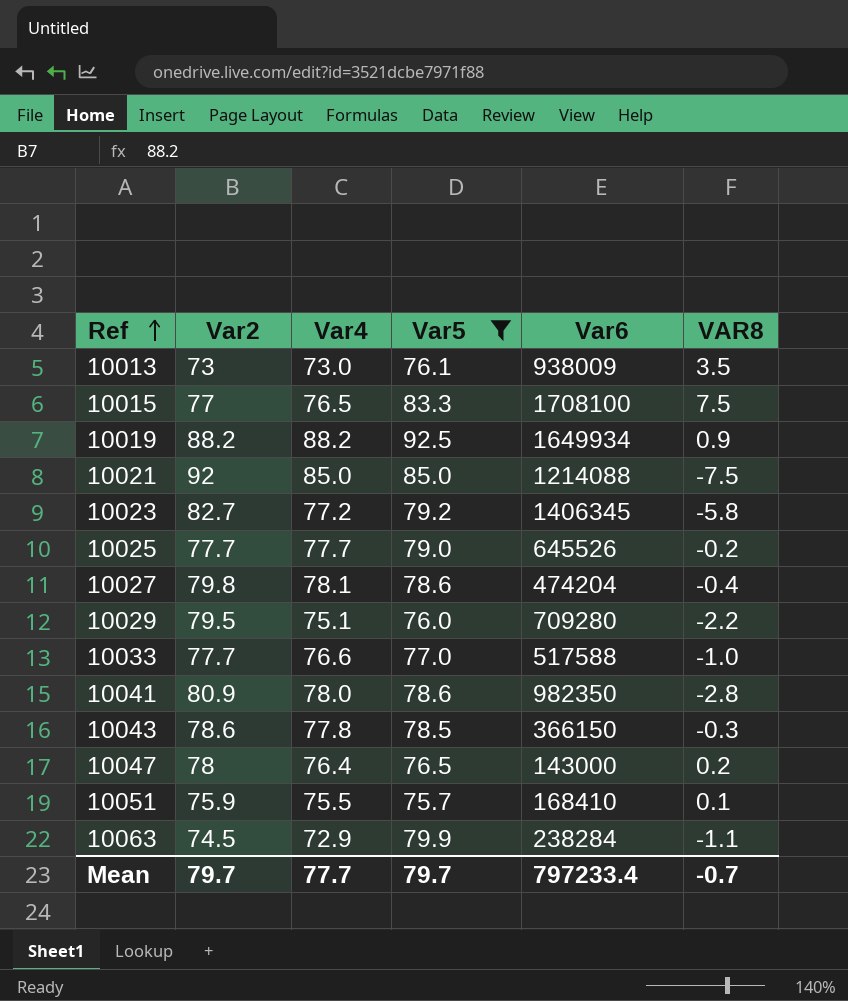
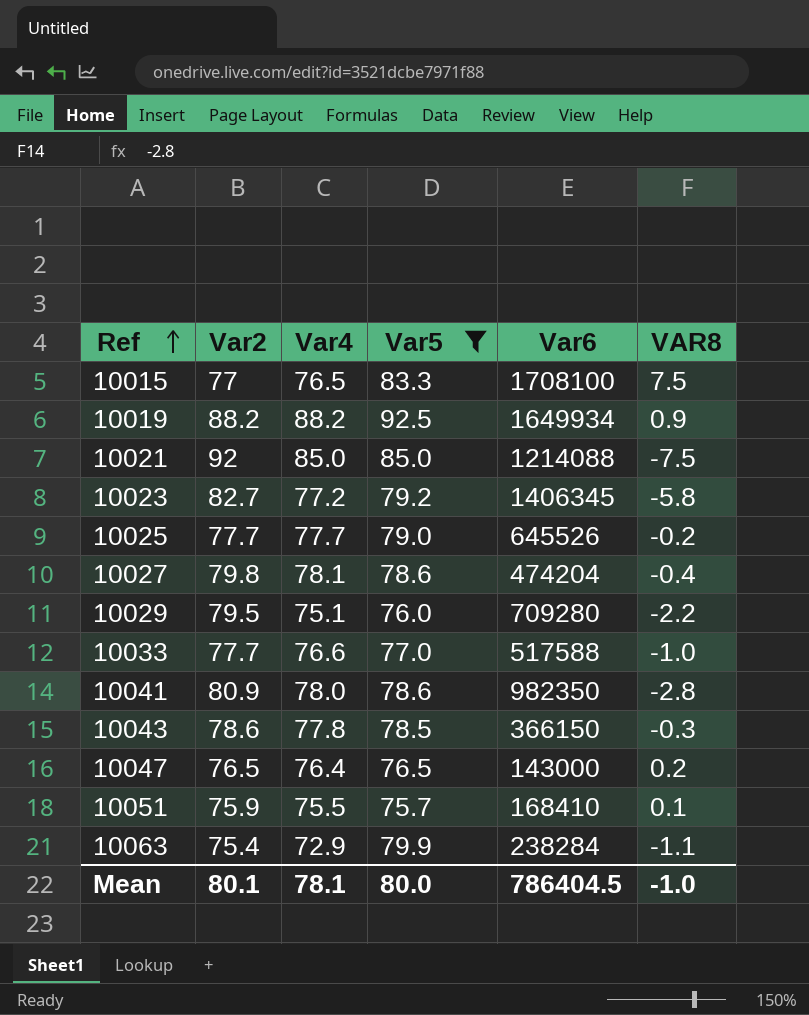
row 10013: 73 | 73.0 | 76.1 | 938009 | 3.5 -> none
10047 | Var2: 78 -> 76.5
10063 | Var2: 74.5 -> 75.4
Mean | Var2: 79.7 -> 80.1
Mean | Var4: 77.7 -> 78.1
Mean | Var5: 79.7 -> 80.0
Mean | Var6: 797233.4 -> 786404.5
Mean | VAR8: -0.7 -> -1.0

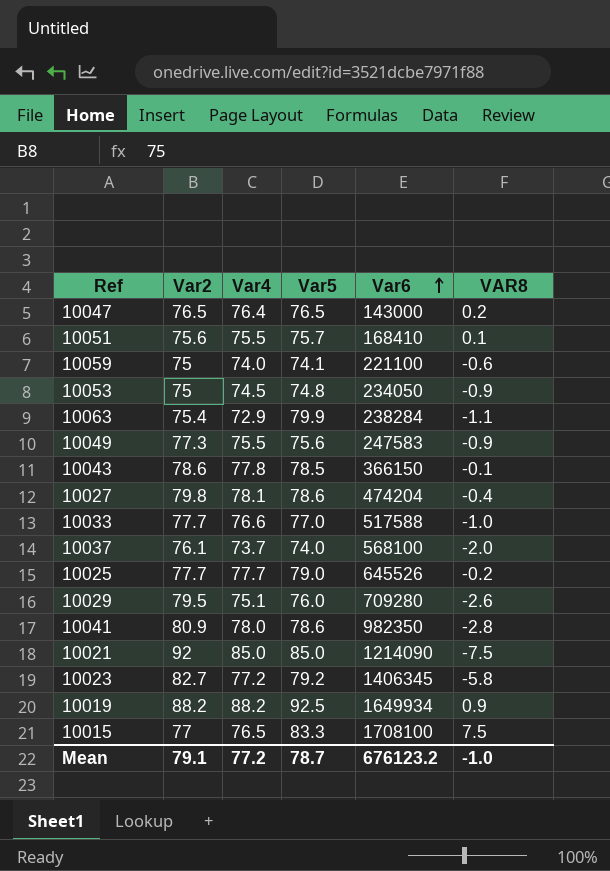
filter: Var5 >= 75.7 -> none
row order: Ref ascending -> Var6 ascending
10051 | Var2: 75.9 -> 75.6
10043 | VAR8: -0.3 -> -0.1
10029 | VAR8: -2.2 -> -2.6
10021 | Var6: 1214088 -> 1214090
Mean | Var2: 80.1 -> 79.1
Mean | Var4: 78.1 -> 77.2
Mean | Var5: 80.0 -> 78.7
Mean | Var6: 786404.5 -> 676123.2

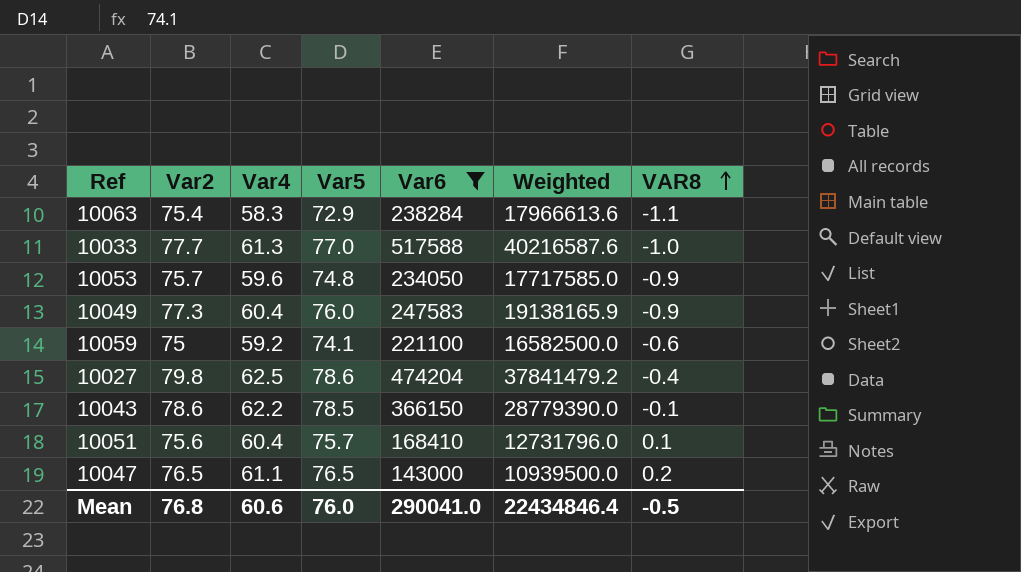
filter: none -> Var6 <= 517588
row order: Var6 ascending -> VAR8 ascending
column Weighted | formula: none -> [Var2] * [Var6]
10063 | Var4: 72.9 -> 58.3
10063 | Var5: 79.9 -> 72.9
10033 | Var4: 76.6 -> 61.3
10053 | Var2: 75 -> 75.7
10053 | Var4: 74.5 -> 59.6
10049 | Var4: 75.5 -> 60.4
10049 | Var5: 75.6 -> 76.0
10059 | Var4: 74.0 -> 59.2
10027 | Var4: 78.1 -> 62.5
10043 | Var4: 77.8 -> 62.2
10051 | Var4: 75.5 -> 60.4
10047 | Var4: 76.4 -> 61.1
Mean | Var2: 79.1 -> 76.8
Mean | Var4: 77.2 -> 60.6
Mean | Var5: 78.7 -> 76.0
Mean | Var6: 676123.2 -> 290041.0
Mean | VAR8: -1.0 -> -0.5

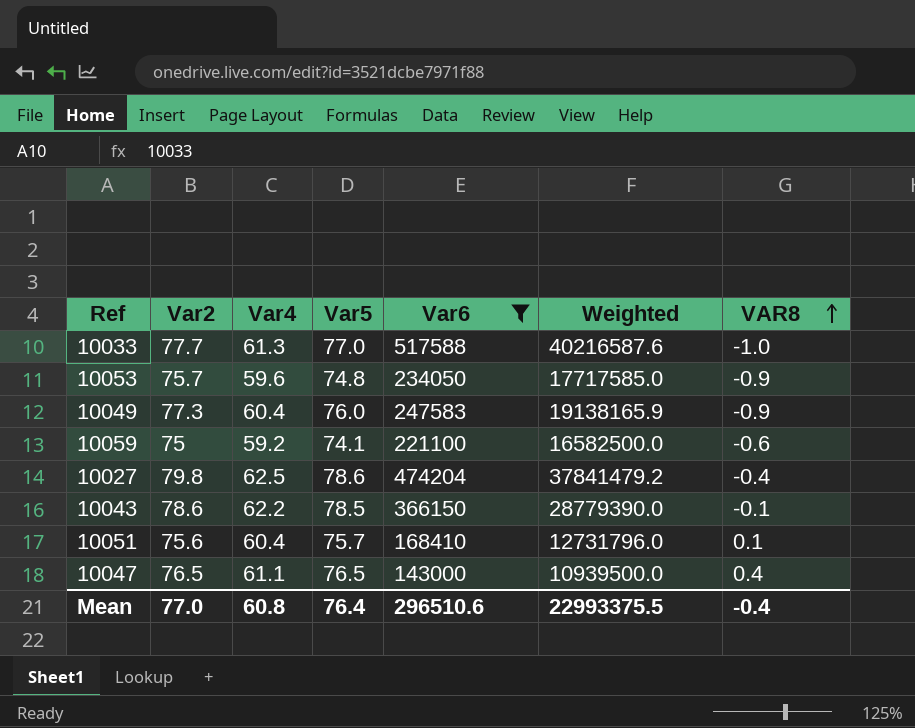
row 10063: 75.4 | 58.3 | 72.9 | 238284 | 17966613.6 | -1.1 -> none
10047 | VAR8: 0.2 -> 0.4
Mean | Var2: 76.8 -> 77.0
Mean | Var4: 60.6 -> 60.8
Mean | Var5: 76.0 -> 76.4
Mean | Var6: 290041.0 -> 296510.6
Mean | Weighted: 22434846.4 -> 22993375.5
Mean | VAR8: -0.5 -> -0.4

